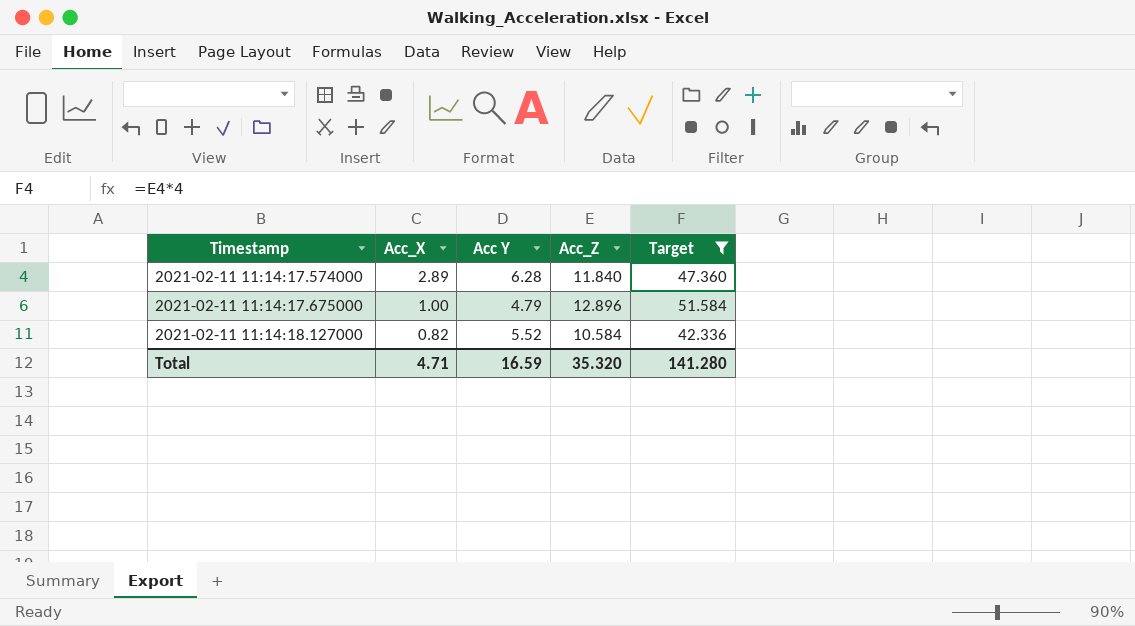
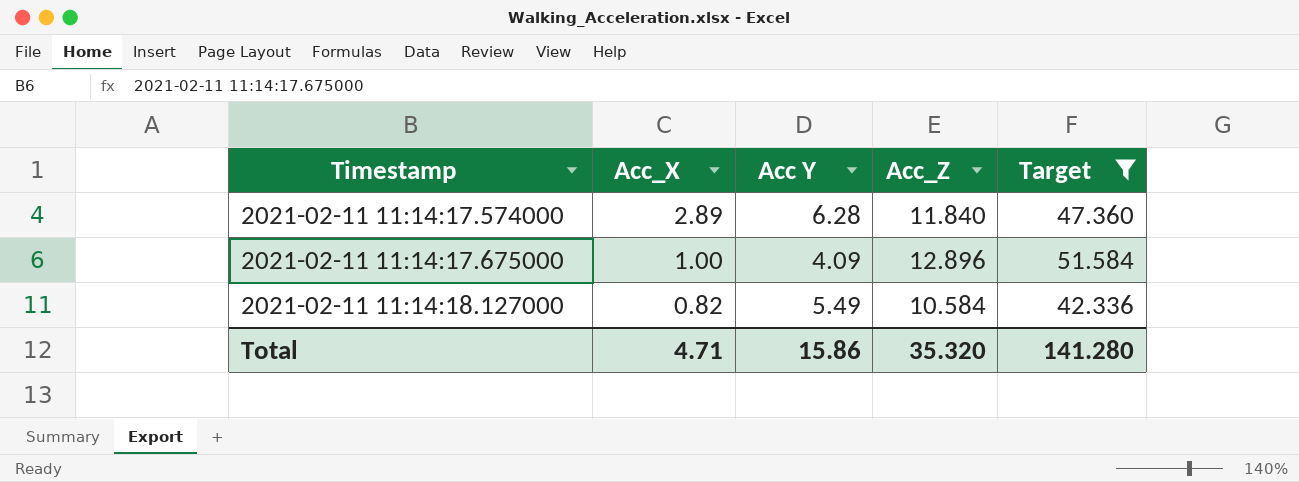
2021-02-11 11:14:17.675000 | Acc Y: 4.79 -> 4.09
2021-02-11 11:14:18.127000 | Acc Y: 5.52 -> 5.49
Total | Acc Y: 16.59 -> 15.86

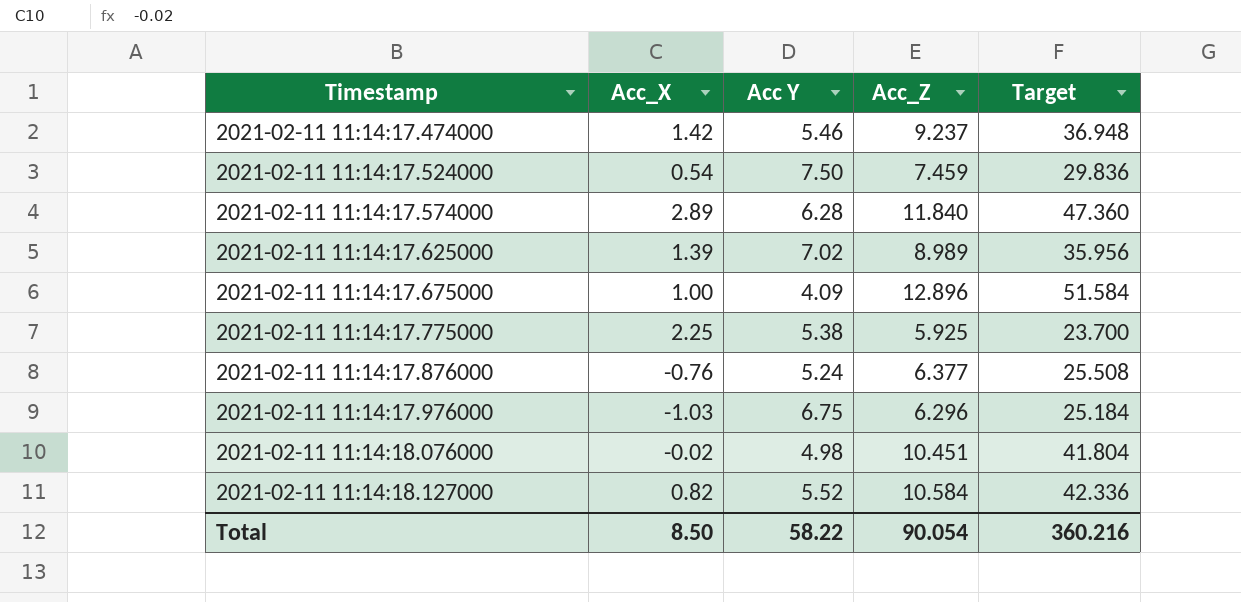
filter: Target >= 42.336 -> none
2021-02-11 11:14:18.127000 | Acc Y: 5.49 -> 5.52
Total | Acc_X: 4.71 -> 8.50
Total | Acc Y: 15.86 -> 58.22
Total | Acc_Z: 35.320 -> 90.054
Total | Target: 141.280 -> 360.216

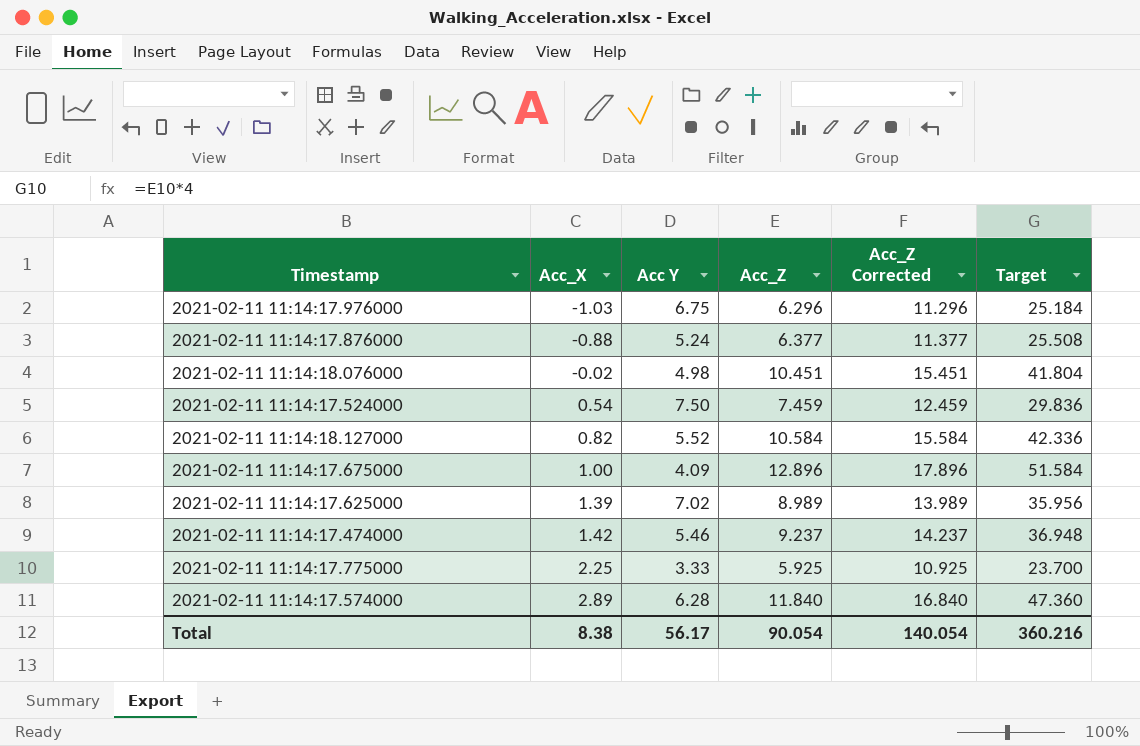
row order: Timestamp ascending -> Acc_X ascending
column Acc_Z Corrected | formula: none -> [Acc_Z] + 5
2021-02-11 11:14:17.876000 | Acc_X: -0.76 -> -0.88
2021-02-11 11:14:17.775000 | Acc Y: 5.38 -> 3.33
Total | Acc_X: 8.50 -> 8.38
Total | Acc Y: 58.22 -> 56.17

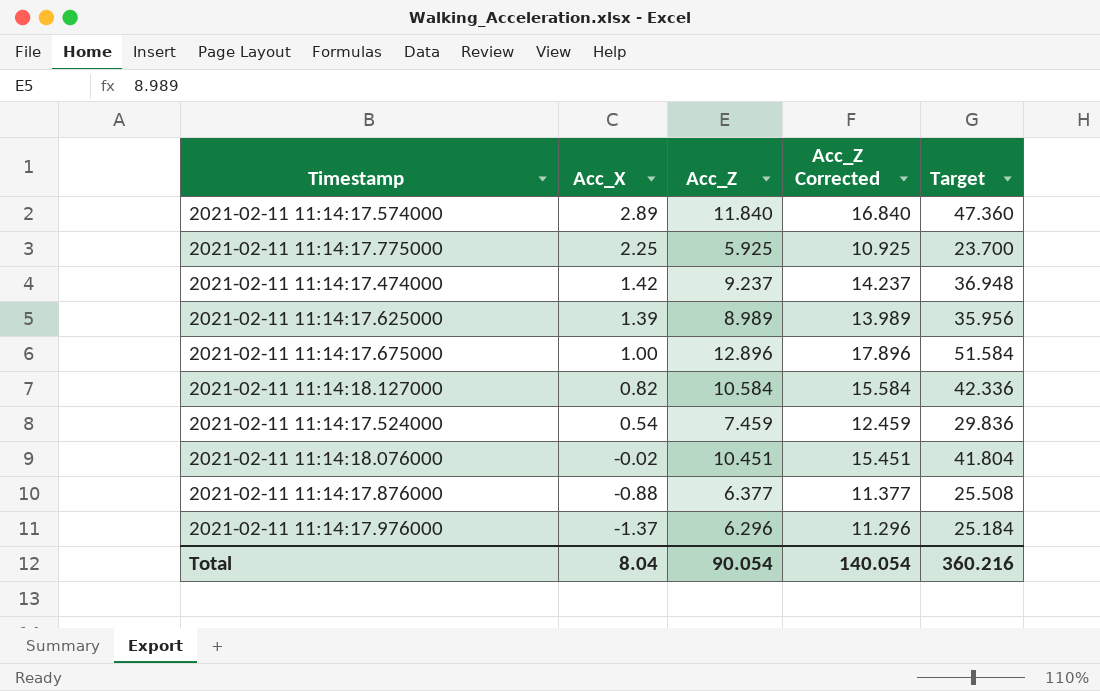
row order: Acc_X ascending -> Acc_X descending
column Acc Y | position: 3 -> none
2021-02-11 11:14:17.976000 | Acc_X: -1.03 -> -1.37
Total | Acc_X: 8.38 -> 8.04

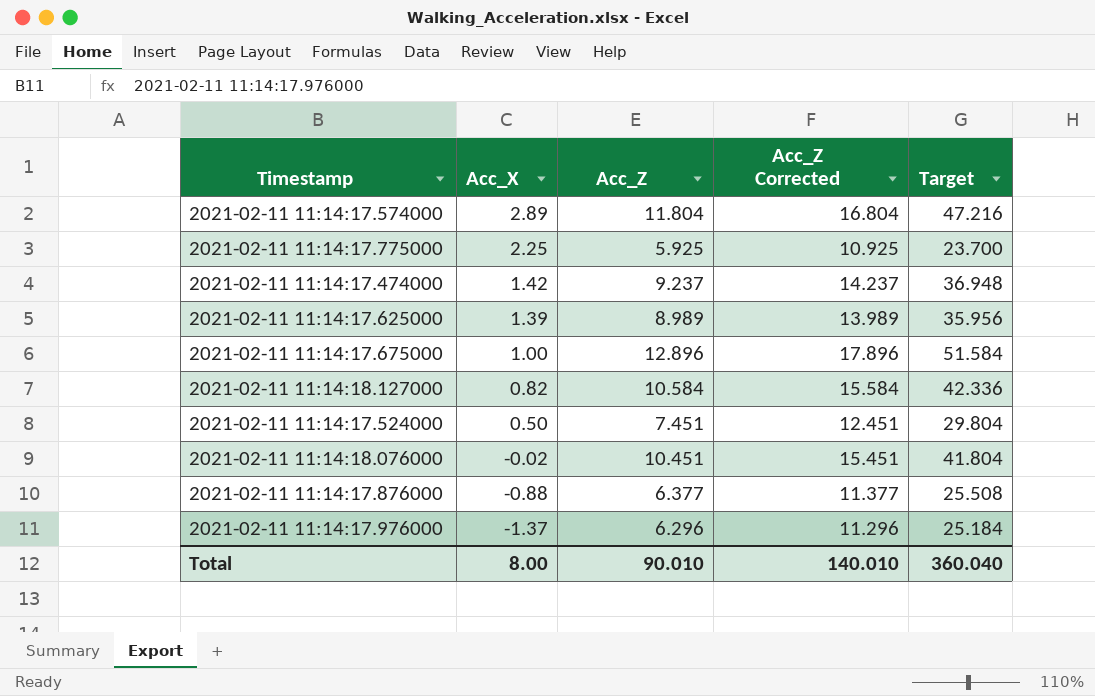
2021-02-11 11:14:17.574000 | Acc_Z: 11.840 -> 11.804
2021-02-11 11:14:17.574000 | Acc_Z Corrected: 16.840 -> 16.804
2021-02-11 11:14:17.574000 | Target: 47.360 -> 47.216
2021-02-11 11:14:17.524000 | Acc_X: 0.54 -> 0.50
2021-02-11 11:14:17.524000 | Acc_Z: 7.459 -> 7.451
2021-02-11 11:14:17.524000 | Acc_Z Corrected: 12.459 -> 12.451
2021-02-11 11:14:17.524000 | Target: 29.836 -> 29.804
Total | Acc_X: 8.04 -> 8.00
Total | Acc_Z: 90.054 -> 90.010
Total | Acc_Z Corrected: 140.054 -> 140.010
Total | Target: 360.216 -> 360.040

